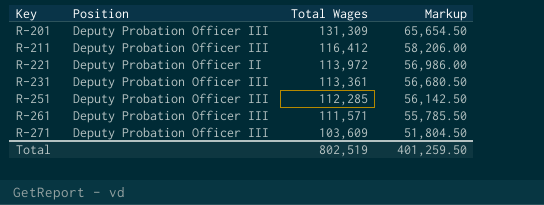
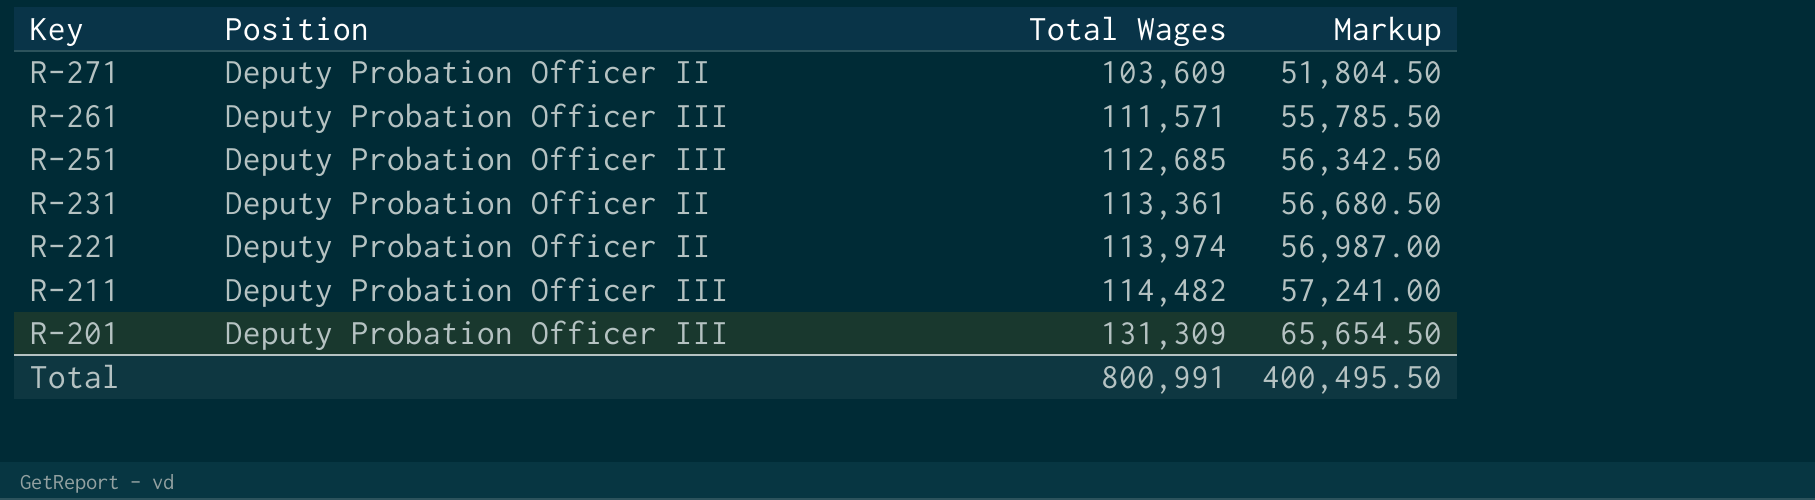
row order: Key ascending -> Key descending
R-271 | Position: Deputy Probation Officer III -> Deputy Probation Officer II
R-251 | Total Wages: 112,285 -> 112,685
R-251 | Markup: 56,142.50 -> 56,342.50
R-231 | Position: Deputy Probation Officer III -> Deputy Probation Officer II
R-221 | Total Wages: 113,972 -> 113,974
R-221 | Markup: 56,986.00 -> 56,987.00
R-211 | Total Wages: 116,412 -> 114,482
R-211 | Markup: 58,206.00 -> 57,241.00
Total | Total Wages: 802,519 -> 800,991
Total | Markup: 401,259.50 -> 400,495.50

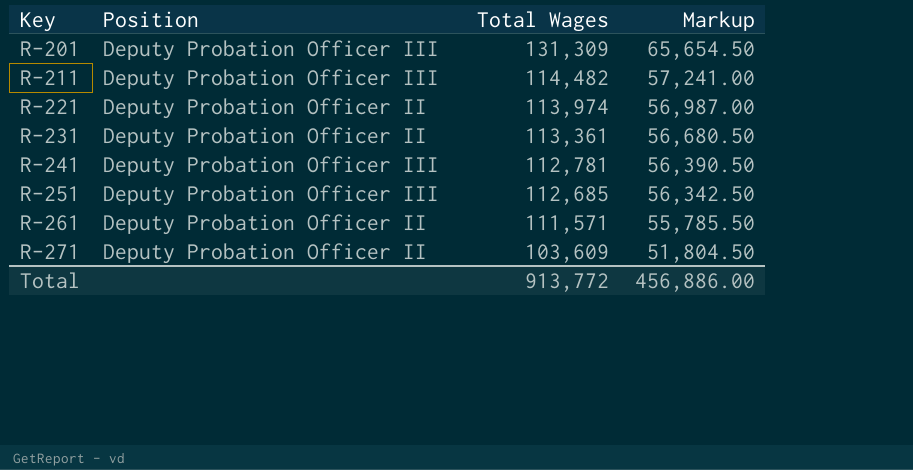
row order: Key descending -> Key ascending
row R-241: none -> Deputy Probation Officer III | 112,781 | 56,390.50
R-261 | Position: Deputy Probation Officer III -> Deputy Probation Officer II
Total | Total Wages: 800,991 -> 913,772
Total | Markup: 400,495.50 -> 456,886.00

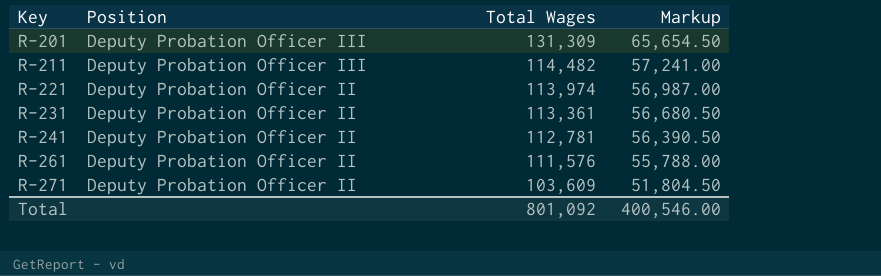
row R-251: Deputy Probation Officer III | 112,685 | 56,342.50 -> none
R-241 | Position: Deputy Probation Officer III -> Deputy Probation Officer II
R-261 | Total Wages: 111,571 -> 111,576
R-261 | Markup: 55,785.50 -> 55,788.00
Total | Total Wages: 913,772 -> 801,092
Total | Markup: 456,886.00 -> 400,546.00

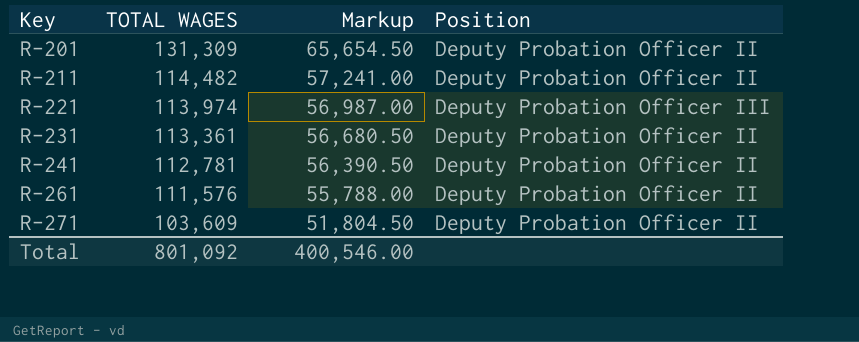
column name: Total Wages -> TOTAL WAGES
column Position | position: 2 -> 4
R-201 | Position: Deputy Probation Officer III -> Deputy Probation Officer II
R-211 | Position: Deputy Probation Officer III -> Deputy Probation Officer II
R-221 | Position: Deputy Probation Officer II -> Deputy Probation Officer III

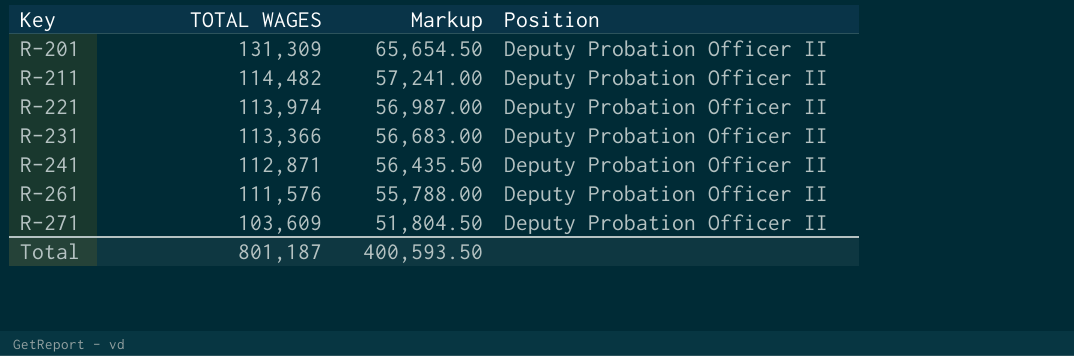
R-221 | Position: Deputy Probation Officer III -> Deputy Probation Officer II
R-231 | TOTAL WAGES: 113,361 -> 113,366
R-231 | Markup: 56,680.50 -> 56,683.00
R-241 | TOTAL WAGES: 112,781 -> 112,871
R-241 | Markup: 56,390.50 -> 56,435.50
Total | TOTAL WAGES: 801,092 -> 801,187
Total | Markup: 400,546.00 -> 400,593.50

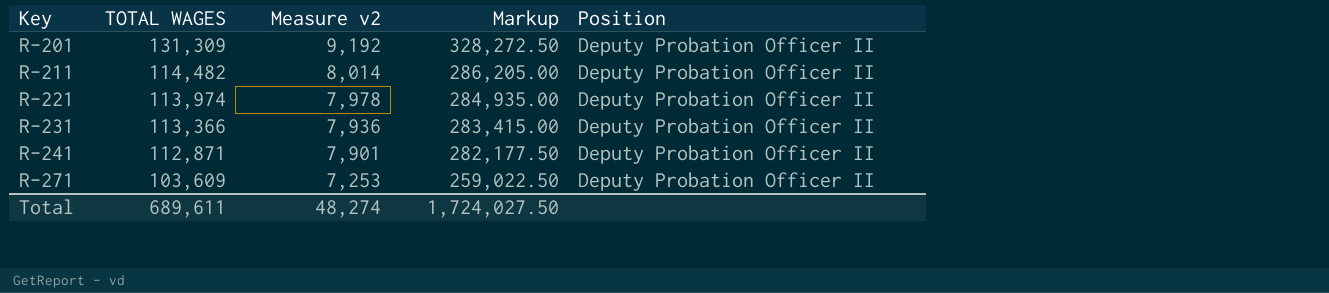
column Measure v2 | formula: none -> [TOTAL WAGES] * 0.07
column Markup | formula: [TOTAL WAGES] * 0.5 -> [TOTAL WAGES] * 2.5
row R-261: 111,576 | 55,788.00 | Deputy Probation Officer II -> none
Total | TOTAL WAGES: 801,187 -> 689,611
Total | Markup: 400,593.50 -> 1,724,027.50

